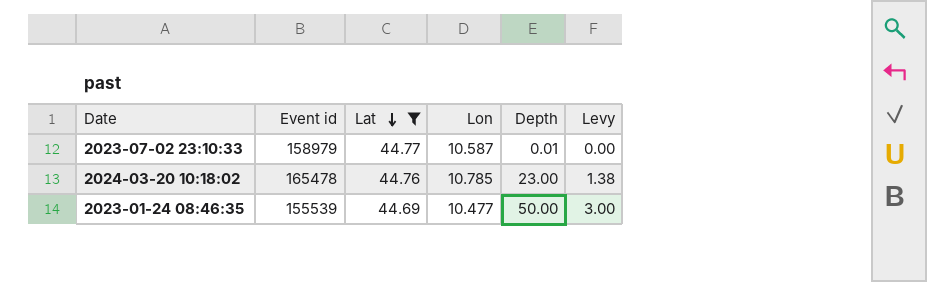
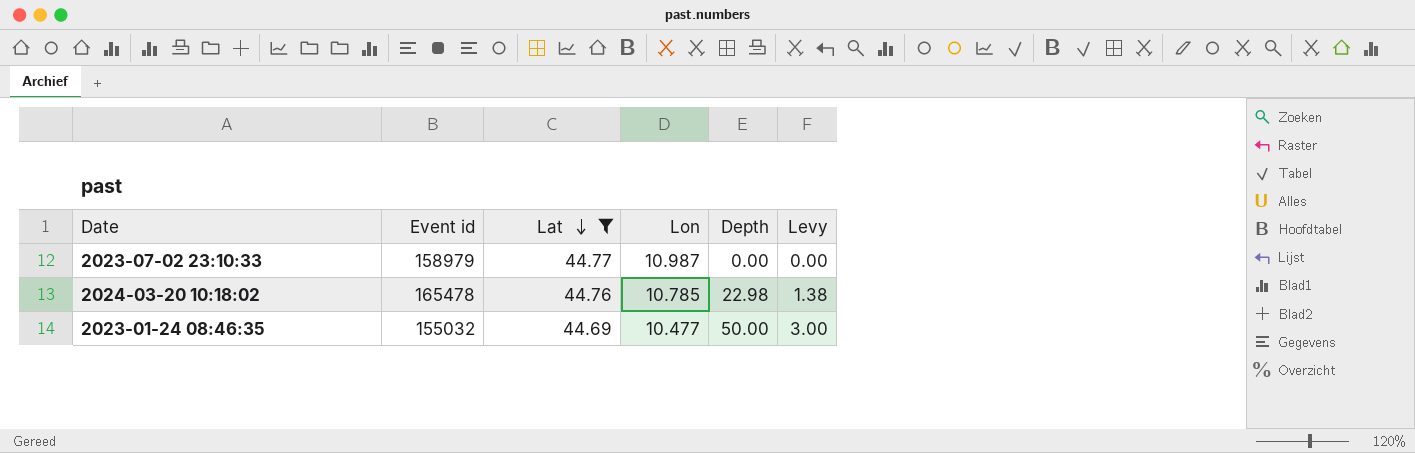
2023-07-02 23:10:33 | Lon: 10.587 -> 10.987
2023-07-02 23:10:33 | Depth: 0.01 -> 0.00
2024-03-20 10:18:02 | Depth: 23.00 -> 22.98
2023-01-24 08:46:35 | Event id: 155539 -> 155032

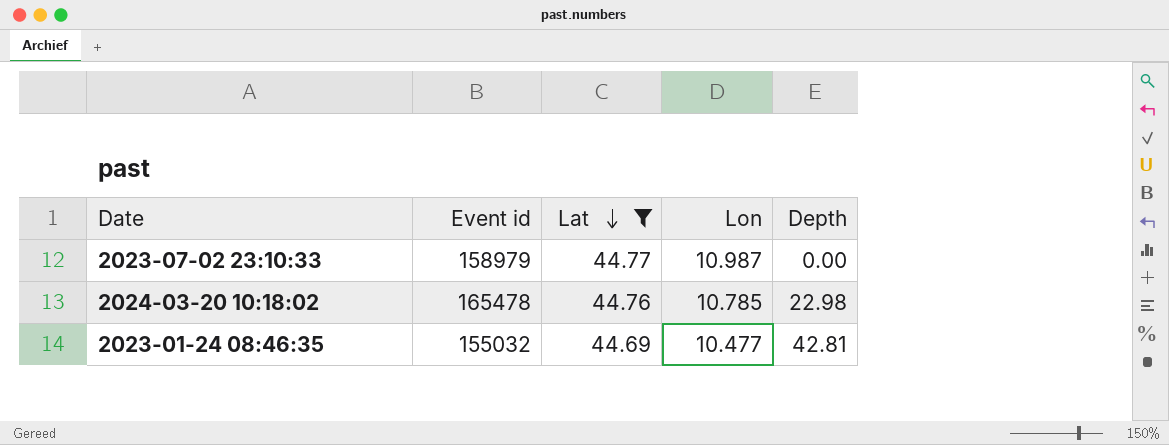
column Levy | formula: [Depth] * 0.06 -> none
2023-01-24 08:46:35 | Depth: 50.00 -> 42.81

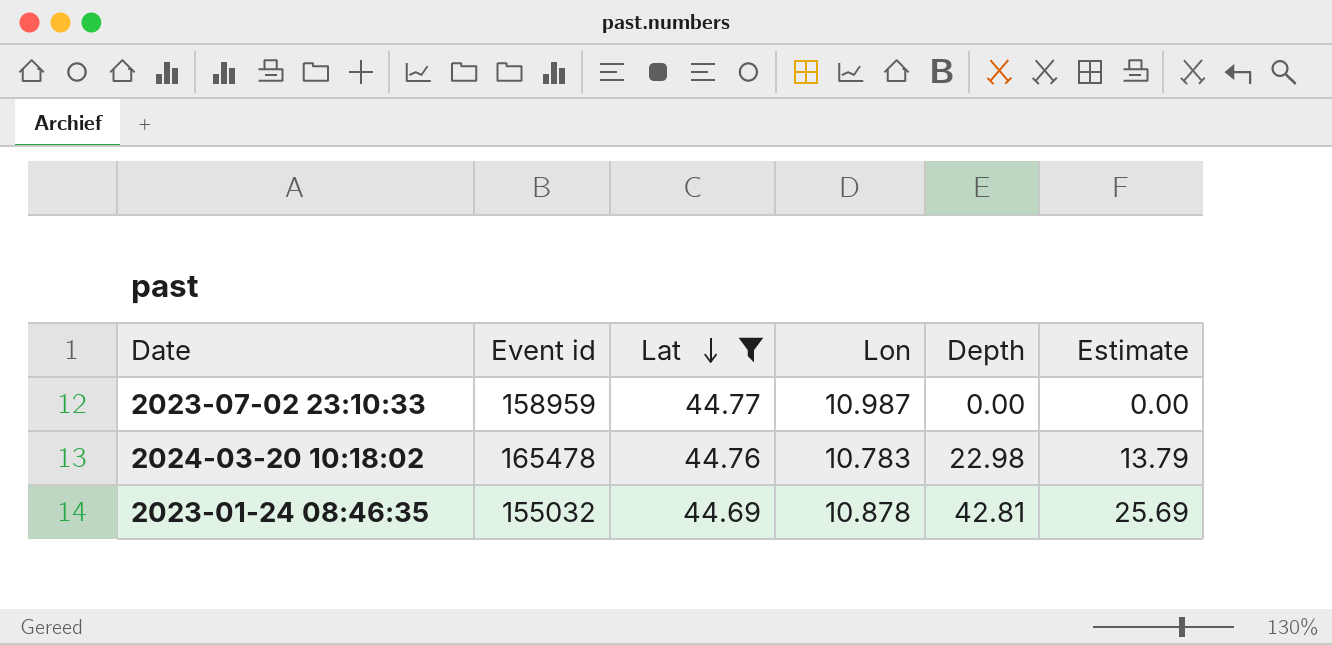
column Estimate | formula: none -> [Depth] * 0.6
2023-07-02 23:10:33 | Event id: 158979 -> 158959
2024-03-20 10:18:02 | Lon: 10.785 -> 10.783
2023-01-24 08:46:35 | Lon: 10.477 -> 10.878

